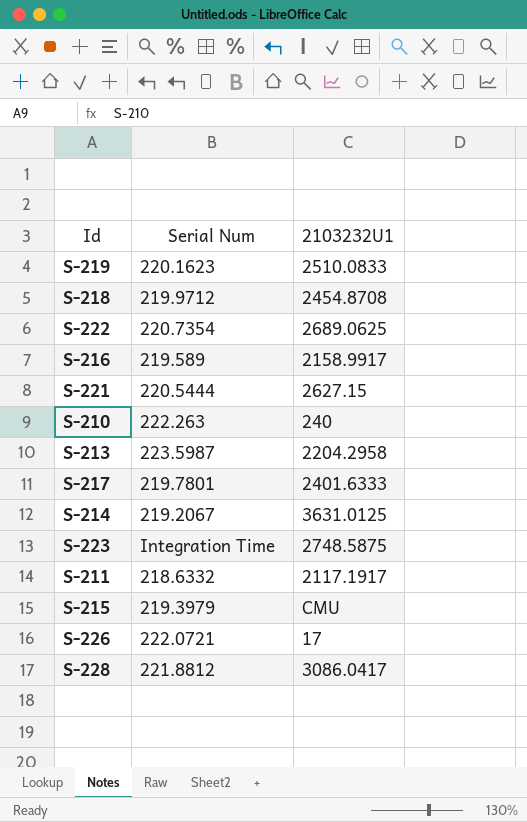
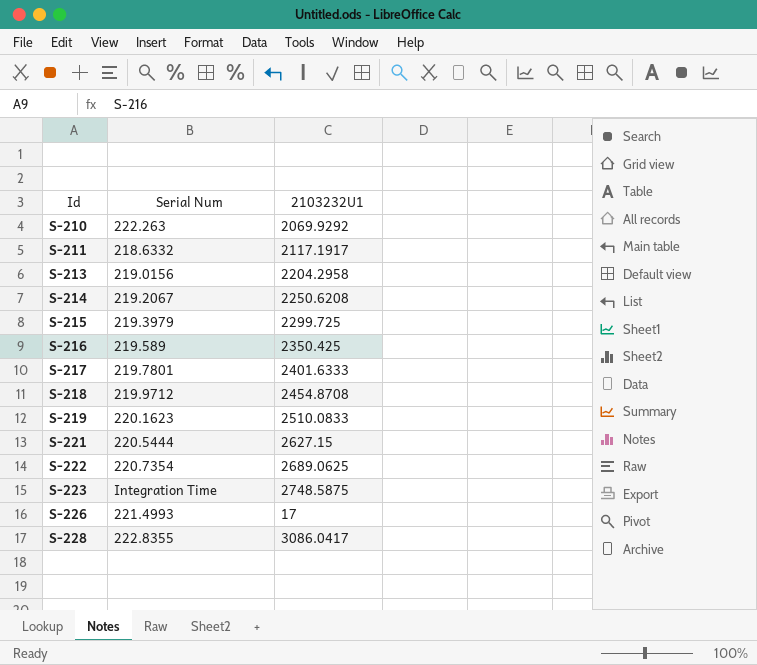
row order: none -> Id ascending
S-210 | 2103232U1: 240 -> 2069.9292
S-213 | Serial Num: 223.5987 -> 219.0156
S-214 | 2103232U1: 3631.0125 -> 2250.6208
S-215 | 2103232U1: CMU -> 2299.725
S-216 | 2103232U1: 2158.9917 -> 2350.425
S-226 | Serial Num: 222.0721 -> 221.4993
S-228 | Serial Num: 221.8812 -> 222.8355

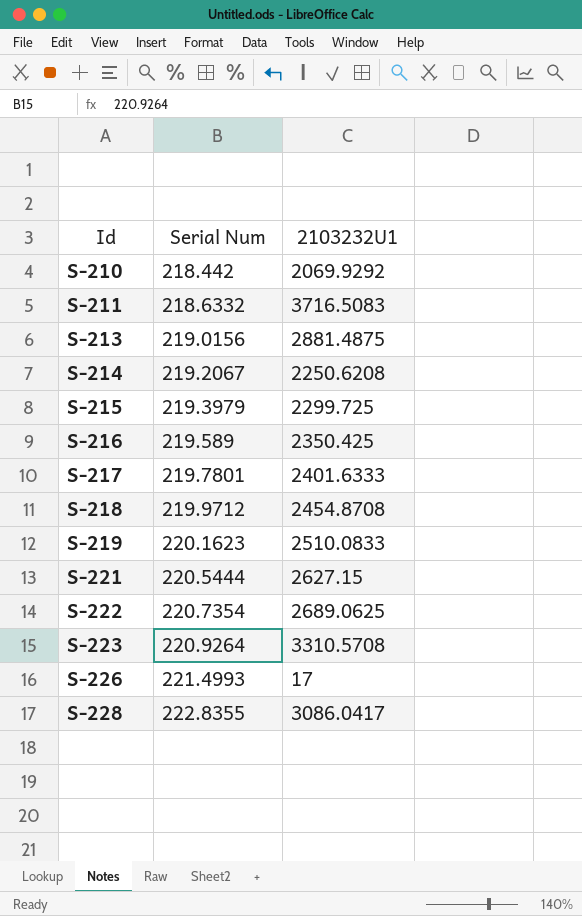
S-210 | Serial Num: 222.263 -> 218.442
S-211 | 2103232U1: 2117.1917 -> 3716.5083
S-213 | 2103232U1: 2204.2958 -> 2881.4875
S-223 | Serial Num: Integration Time -> 220.9264
S-223 | 2103232U1: 2748.5875 -> 3310.5708

